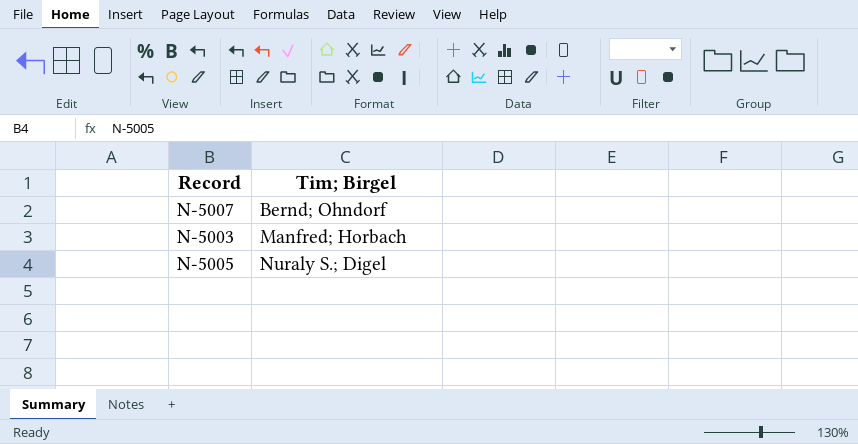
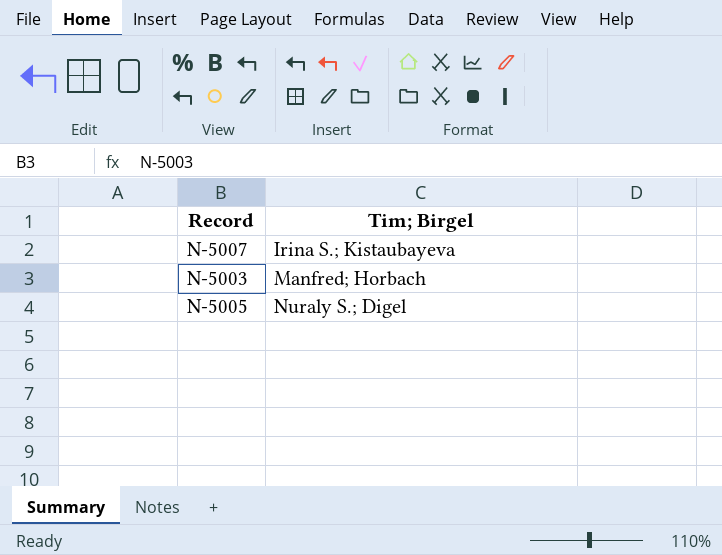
N-5007 | Tim; Birgel: Bernd; Ohndorf -> Irina S.; Kistaubayeva

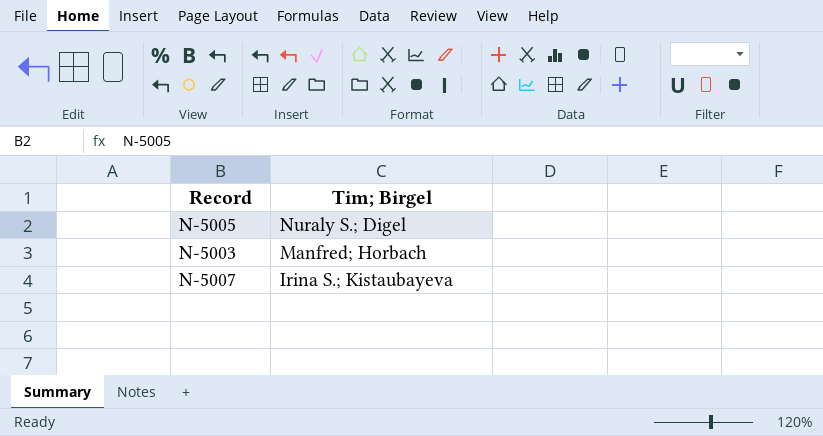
row order: Tim; Birgel ascending -> Tim; Birgel descending

